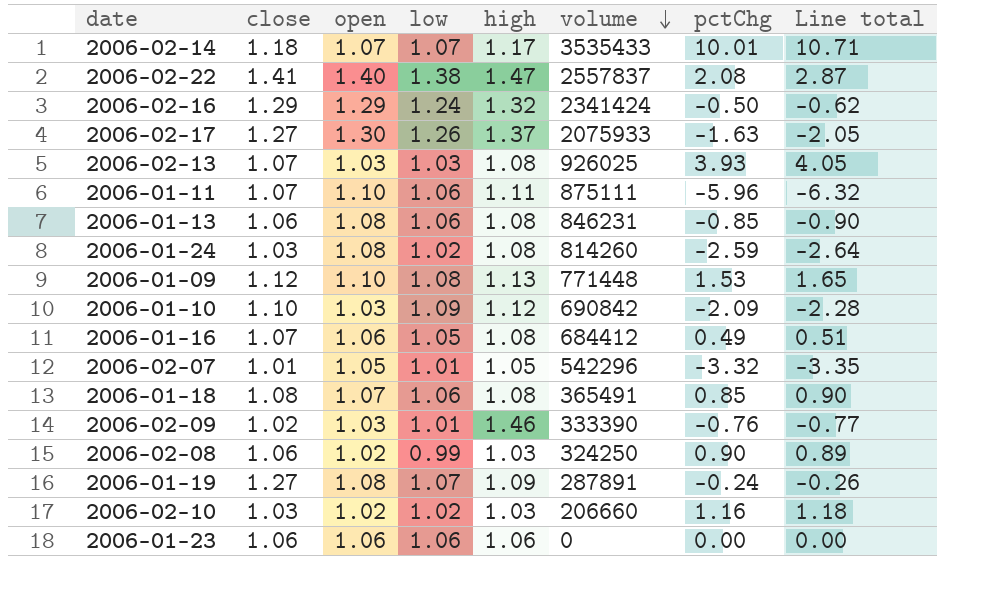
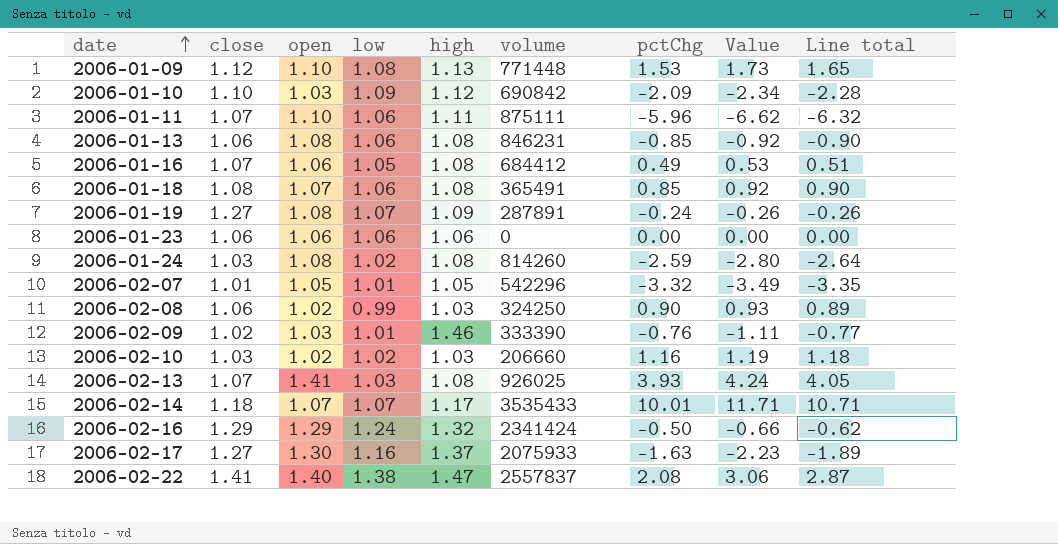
row order: volume descending -> date ascending
column Value | formula: none -> [high] * [pctChg]
2006-02-13 | open: 1.03 -> 1.41
2006-02-17 | low: 1.26 -> 1.16
2006-02-17 | Line total: -2.05 -> -1.89

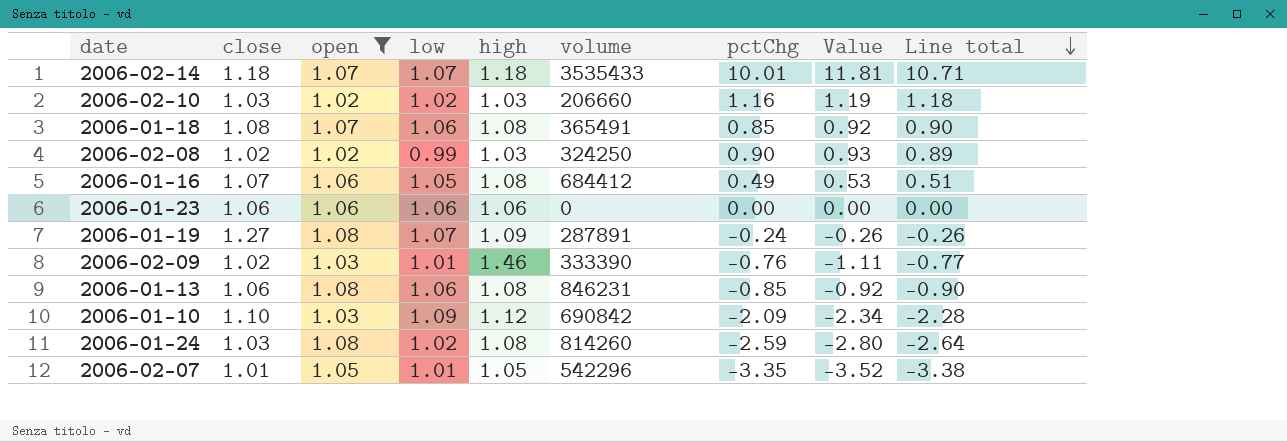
filter: none -> open <= 1.08
row order: date ascending -> Line total descending
2006-02-14 | high: 1.17 -> 1.18
2006-02-14 | Value: 11.71 -> 11.81
2006-02-08 | close: 1.06 -> 1.02
2006-02-07 | pctChg: -3.32 -> -3.35
2006-02-07 | Value: -3.49 -> -3.52
2006-02-07 | Line total: -3.35 -> -3.38

